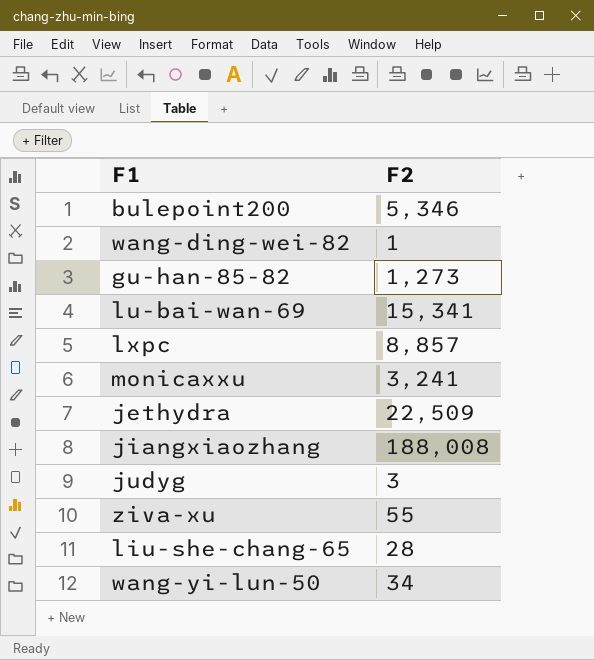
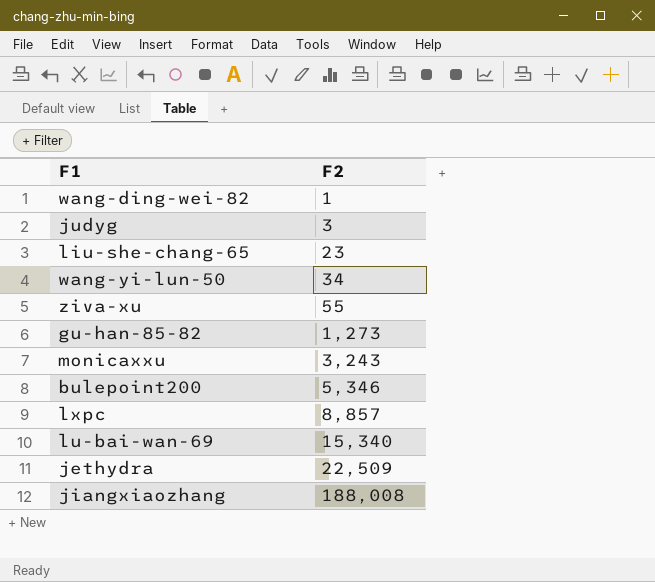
row order: none -> F2 ascending
liu-she-chang-65 | F2: 28 -> 23
monicaxxu | F2: 3,241 -> 3,243
lu-bai-wan-69 | F2: 15,341 -> 15,340

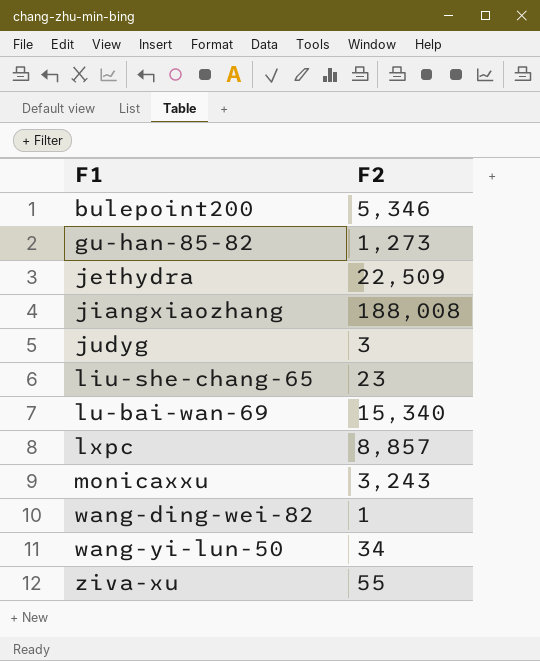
row order: F2 ascending -> F1 ascending

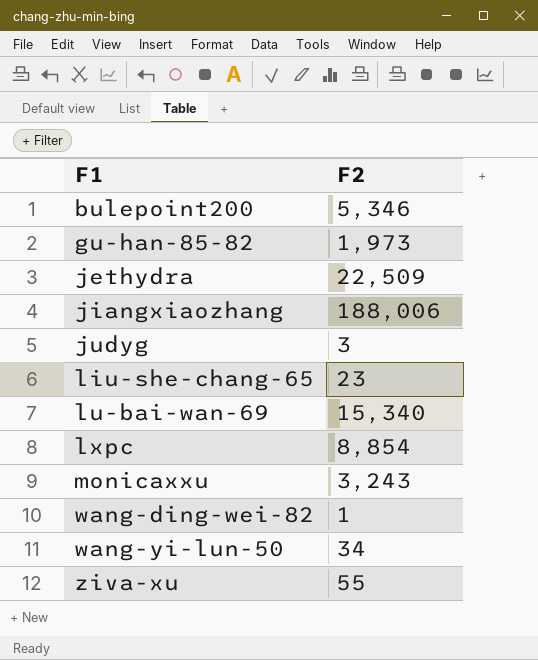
gu-han-85-82 | F2: 1,273 -> 1,973
jiangxiaozhang | F2: 188,008 -> 188,006
lxpc | F2: 8,857 -> 8,854

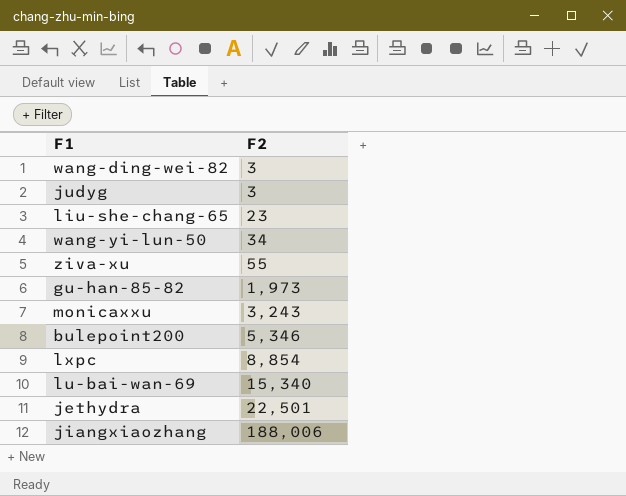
row order: F1 ascending -> F2 ascending
wang-ding-wei-82 | F2: 1 -> 3
jethydra | F2: 22,509 -> 22,501

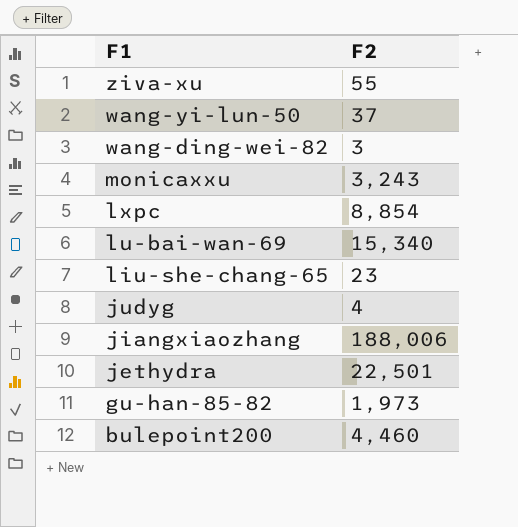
row order: F2 ascending -> F1 descending
wang-yi-lun-50 | F2: 34 -> 37
judyg | F2: 3 -> 4
bulepoint200 | F2: 5,346 -> 4,460

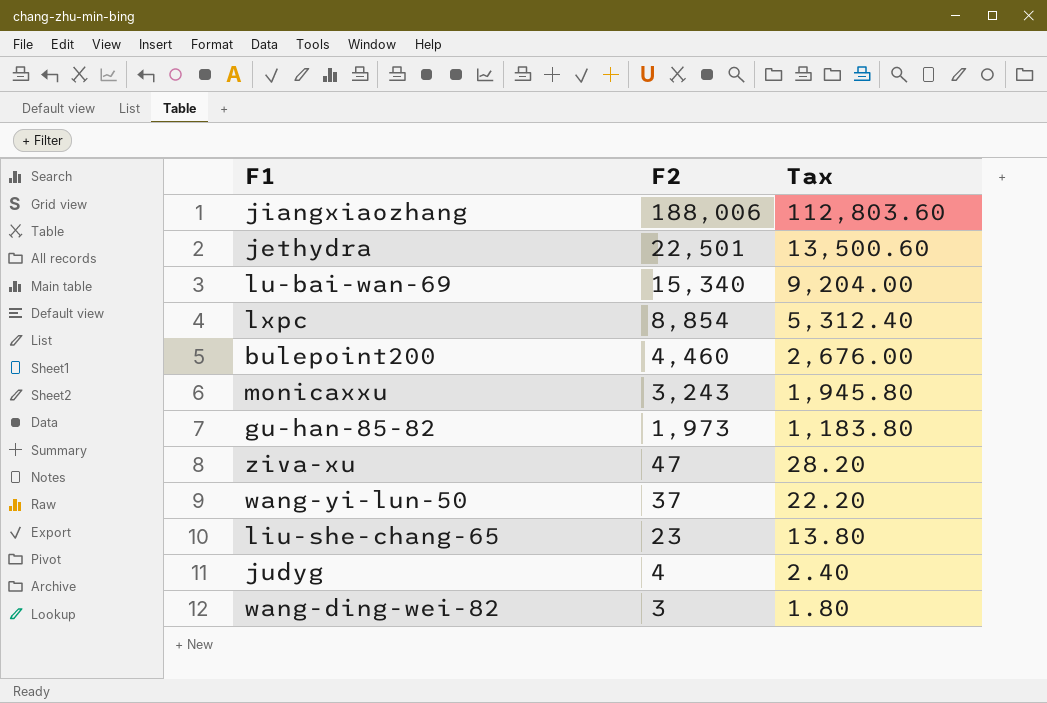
row order: F1 descending -> F2 descending
column Tax | formula: none -> [F2] * 0.6
ziva-xu | F2: 55 -> 47

